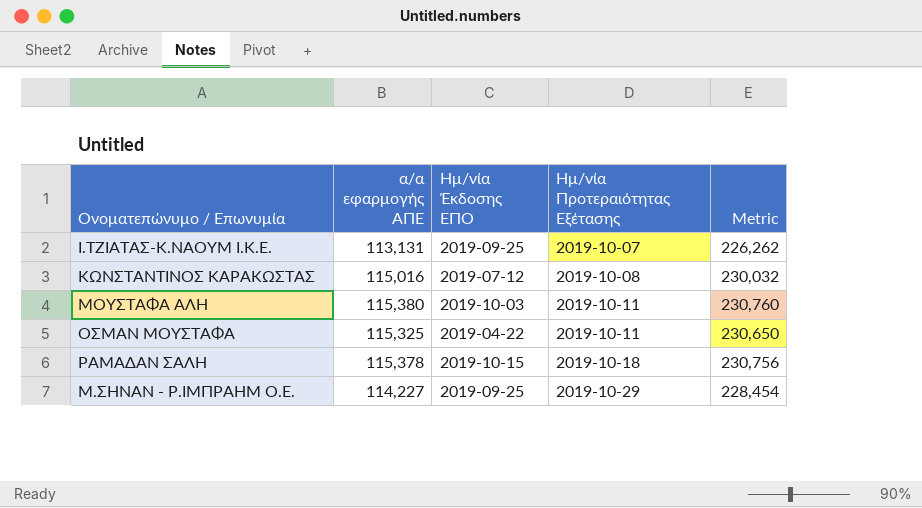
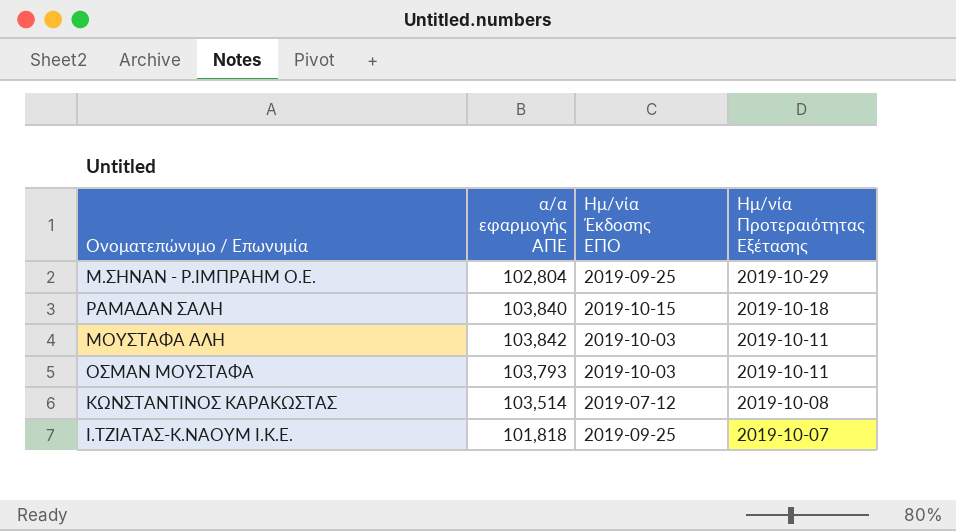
row order: Ημ/νία Προτεραιότητας Εξέτασης ascending -> Ημ/νία Προτεραιότητας Εξέτασης descending
column Metric | formula: [α/α εφαρμογής ΑΠΕ] * 2 -> none
Μ.ΣΗΝΑΝ - Ρ.ΙΜΠΡΑΗΜ Ο.Ε. | α/α εφαρμογής ΑΠΕ: 114,227 -> 102,804
ΡΑΜΑΔΑΝ ΣΑΛΗ | α/α εφαρμογής ΑΠΕ: 115,378 -> 103,840
ΜΟΥΣΤΑΦΑ ΑΛΗ | α/α εφαρμογής ΑΠΕ: 115,380 -> 103,842
ΟΣΜΑΝ ΜΟΥΣΤΑΦΑ | α/α εφαρμογής ΑΠΕ: 115,325 -> 103,793
ΟΣΜΑΝ ΜΟΥΣΤΑΦΑ | Ημ/νία Έκδοσης ΕΠΟ: 2019-04-22 -> 2019-10-03
ΚΩΝΣΤΑΝΤΙΝΟΣ ΚΑΡΑΚΩΣΤΑΣ | α/α εφαρμογής ΑΠΕ: 115,016 -> 103,514
Ι.ΤΖΙΑΤΑΣ-Κ.ΝΑΟΥΜ Ι.Κ.Ε. | α/α εφαρμογής ΑΠΕ: 113,131 -> 101,818

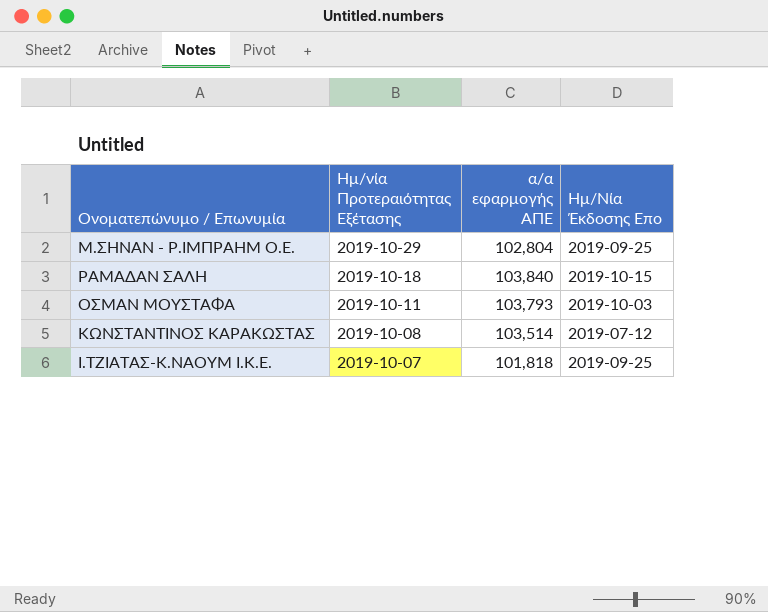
column Ημ/νία Προτεραιότητας Εξέτασης | position: 4 -> 2
column name: Ημ/νία Έκδοσης ΕΠΟ -> Ημ/Νία Έκδοσης Επο
row ΜΟΥΣΤΑΦΑ ΑΛΗ: 103,842 | 2019-10-03 | 2019-10-11 -> none

